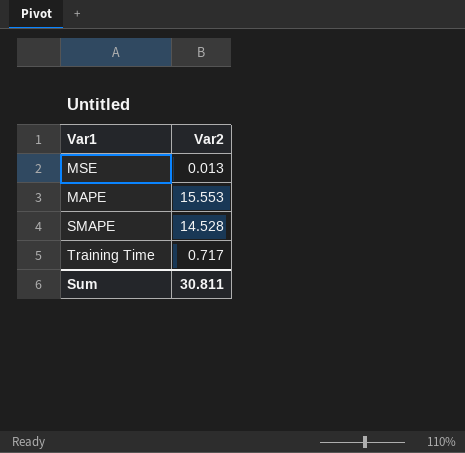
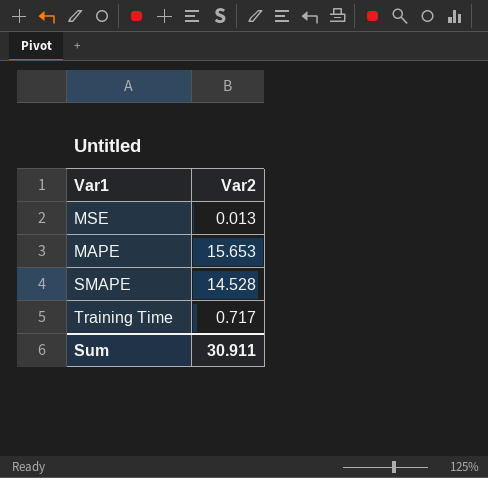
MAPE | Var2: 15.553 -> 15.653
Sum | Var2: 30.811 -> 30.911

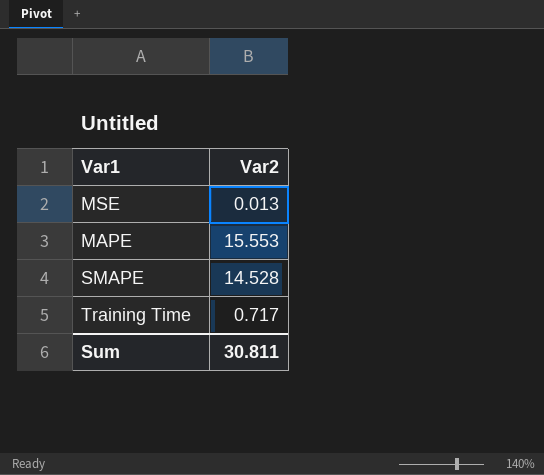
MAPE | Var2: 15.653 -> 15.553
Sum | Var2: 30.911 -> 30.811

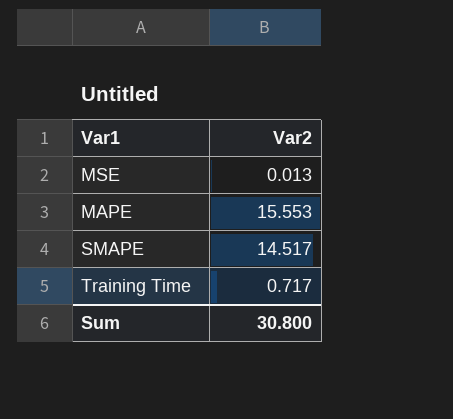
SMAPE | Var2: 14.528 -> 14.517
Sum | Var2: 30.811 -> 30.800

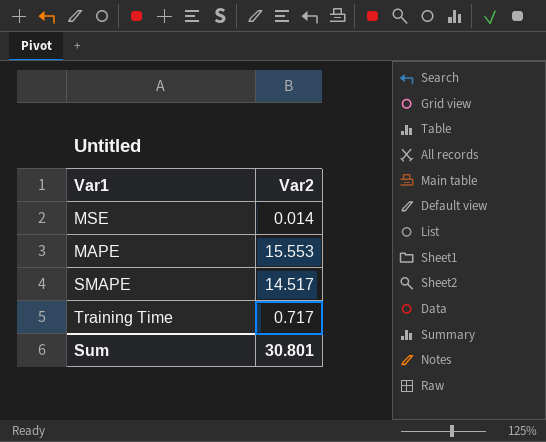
MSE | Var2: 0.013 -> 0.014
Sum | Var2: 30.800 -> 30.801

